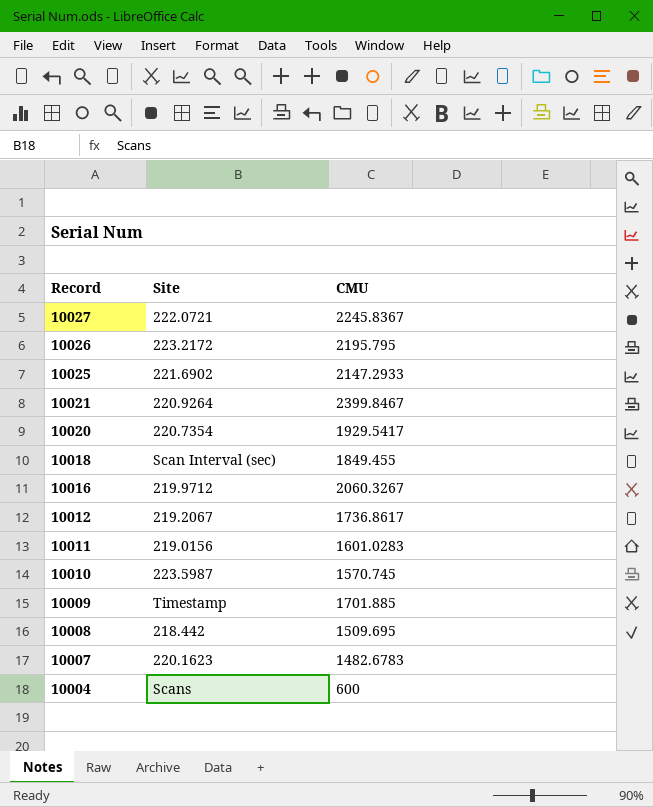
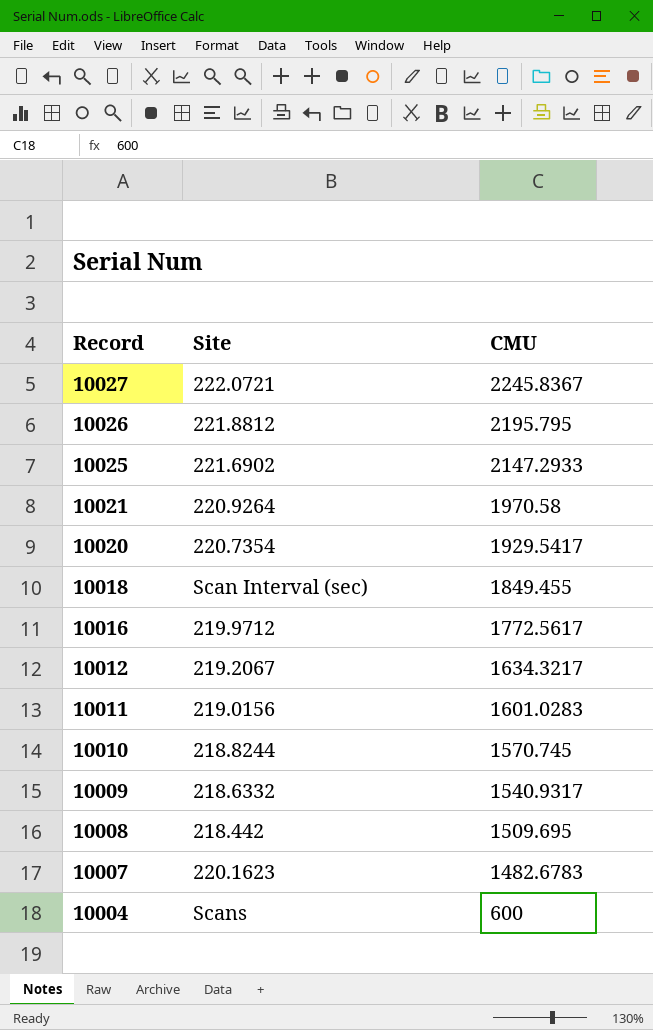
10026 | Site: 223.2172 -> 221.8812
10021 | CMU: 2399.8467 -> 1970.58
10016 | CMU: 2060.3267 -> 1772.5617
10012 | CMU: 1736.8617 -> 1634.3217
10010 | Site: 223.5987 -> 218.8244
10009 | Site: Timestamp -> 218.6332
10009 | CMU: 1701.885 -> 1540.9317

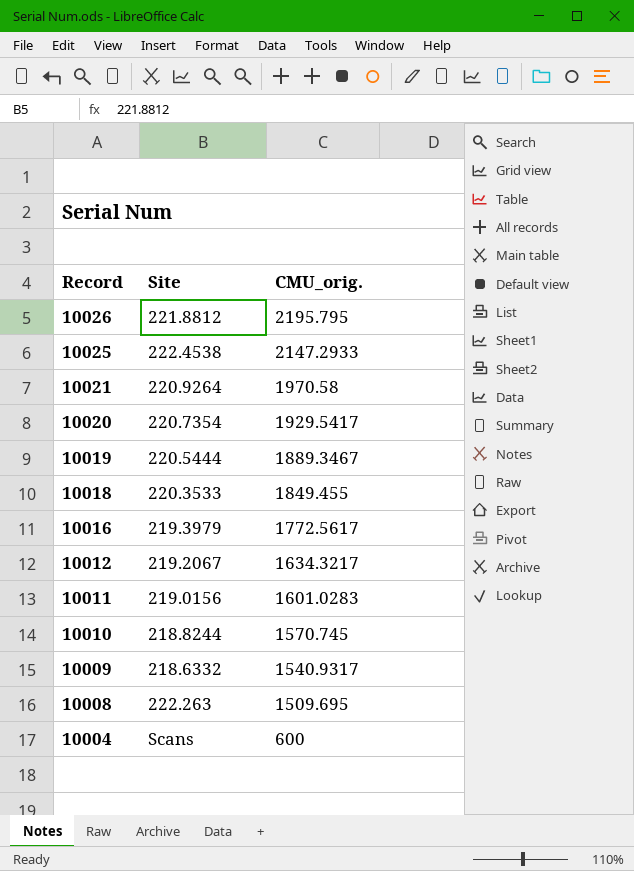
column name: CMU -> CMU_orig.
row 10027: 222.0721 | 2245.8367 -> none
row 10007: 220.1623 | 1482.6783 -> none
10025 | Site: 221.6902 -> 222.4538
row 10019: none -> 220.5444 | 1889.3467
10018 | Site: Scan Interval (sec) -> 220.3533
10016 | Site: 219.9712 -> 219.3979
10008 | Site: 218.442 -> 222.263

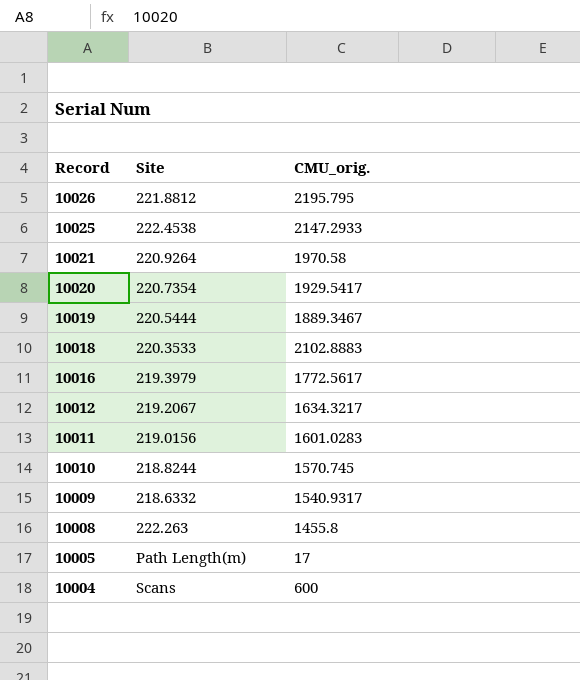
10018 | CMU_orig.: 1849.455 -> 2102.8883
10008 | CMU_orig.: 1509.695 -> 1455.8
row 10005: none -> Path Length(m) | 17

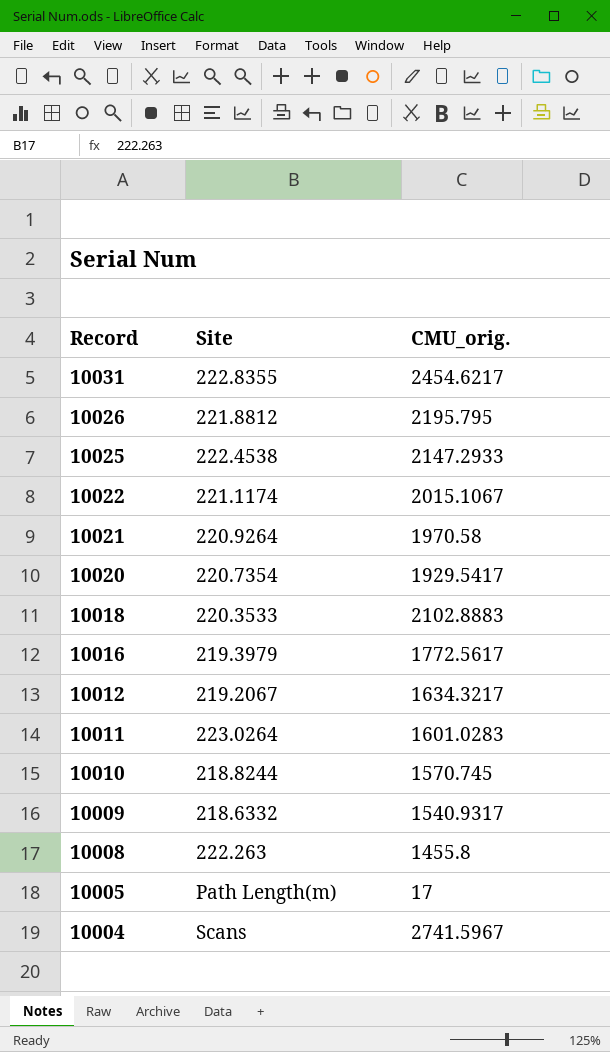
row 10019: 220.5444 | 1889.3467 -> none
row 10031: none -> 222.8355 | 2454.6217
row 10022: none -> 221.1174 | 2015.1067
10011 | Site: 219.0156 -> 223.0264
10004 | CMU_orig.: 600 -> 2741.5967

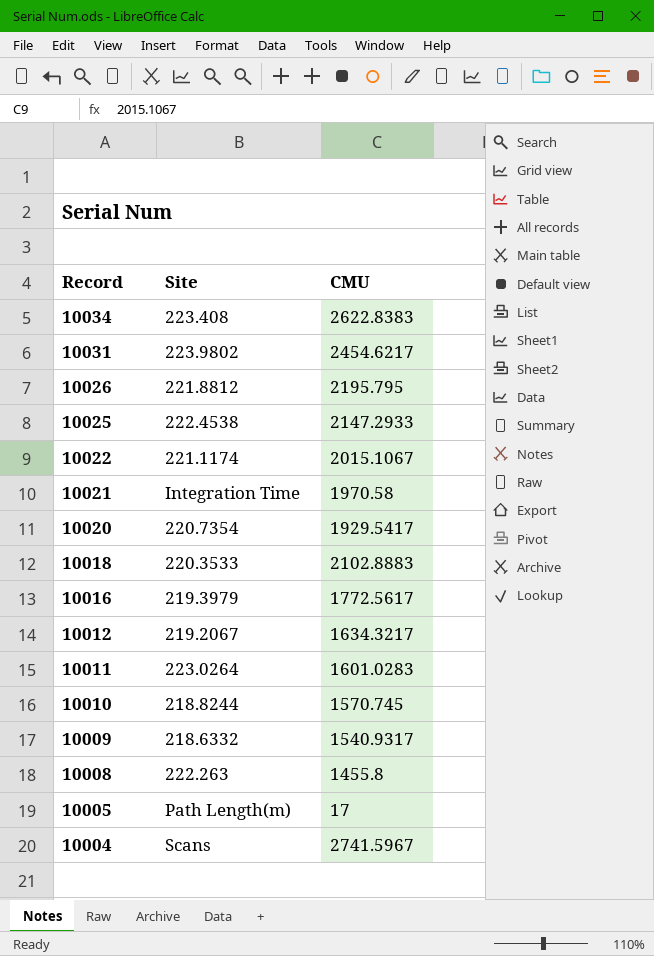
column name: CMU_orig. -> CMU
row 10034: none -> 223.408 | 2622.8383
10031 | Site: 222.8355 -> 223.9802
10021 | Site: 220.9264 -> Integration Time

